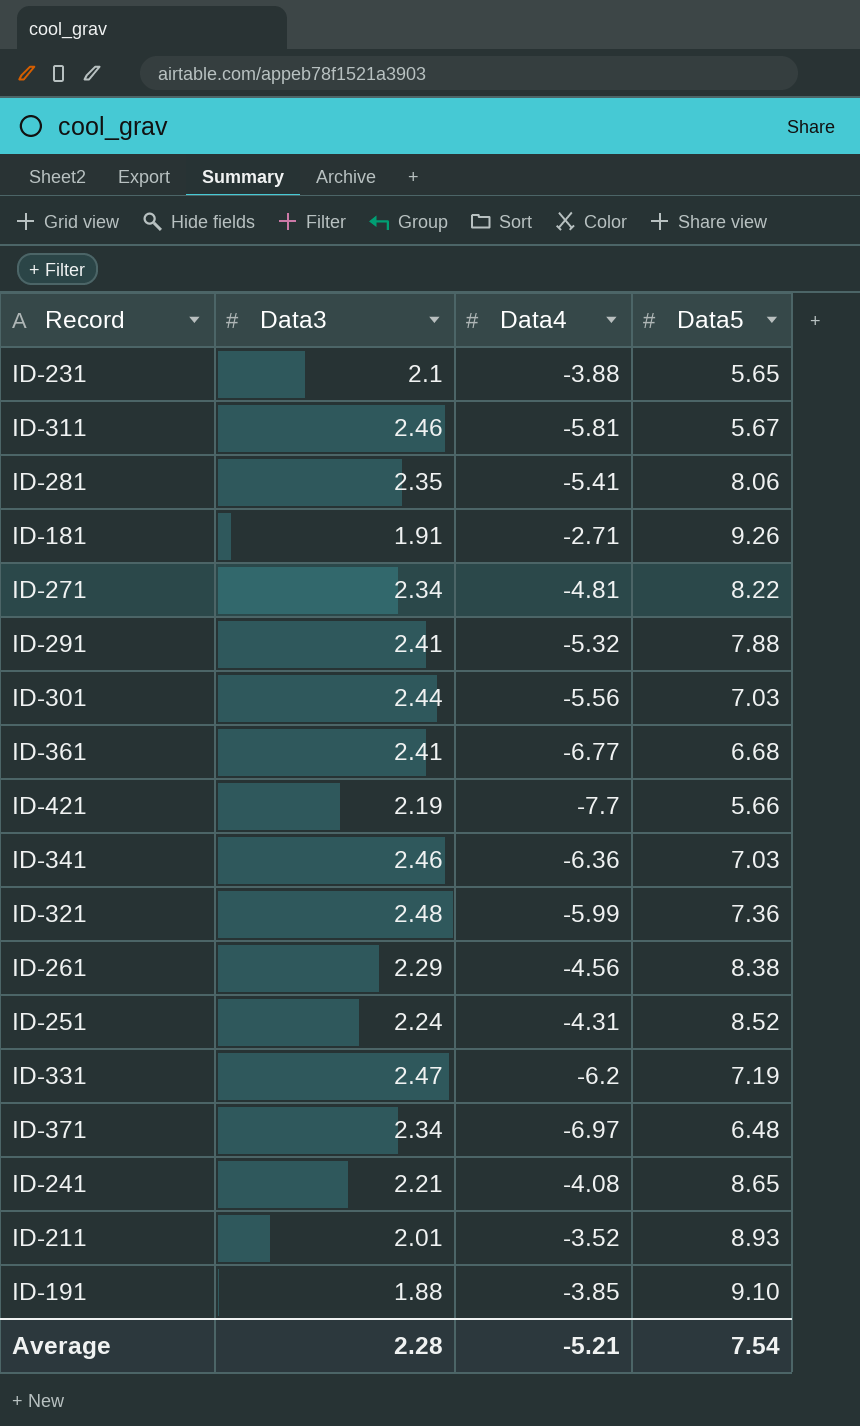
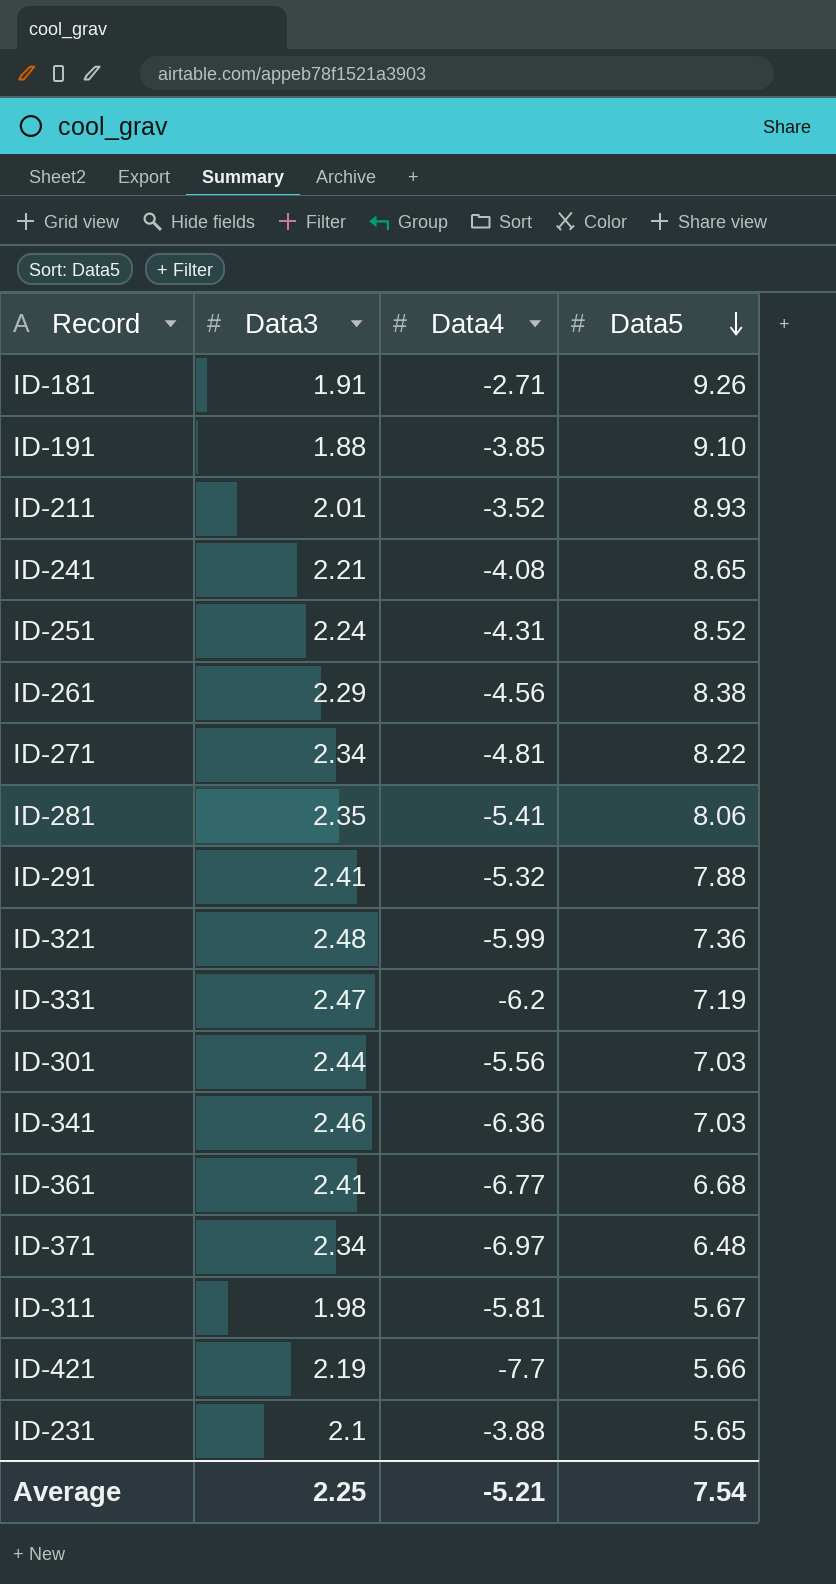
row order: none -> Data5 descending
ID-311 | Data3: 2.46 -> 1.98
Average | Data3: 2.28 -> 2.25

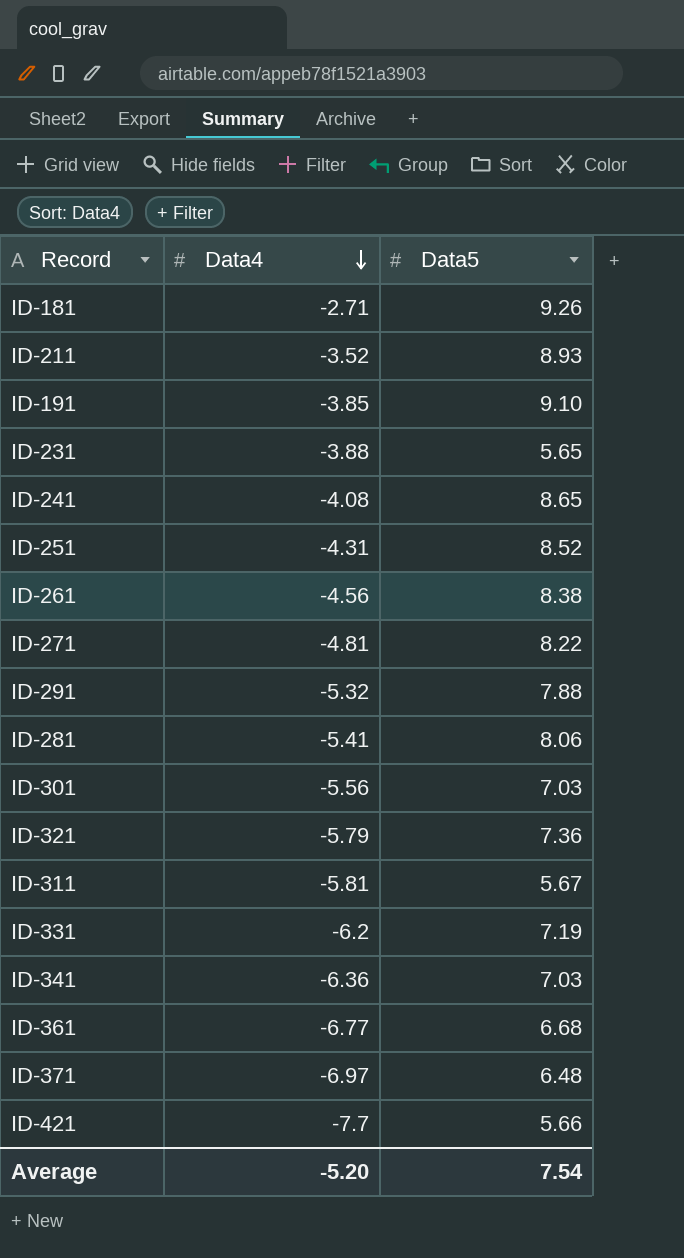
row order: Data5 descending -> Data4 descending
column Data3 | position: 2 -> none
ID-321 | Data4: -5.99 -> -5.79
Average | Data4: -5.21 -> -5.20

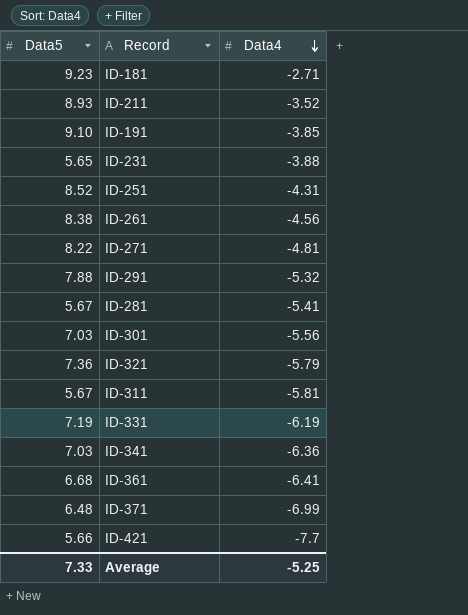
column Data5 | position: 3 -> 1
row ID-241: -4.08 | 8.65 -> none
ID-181 | Data5: 9.26 -> 9.23
ID-281 | Data5: 8.06 -> 5.67
ID-331 | Data4: -6.2 -> -6.19
ID-361 | Data4: -6.77 -> -6.41
ID-371 | Data4: -6.97 -> -6.99
Average | Data5: 7.54 -> 7.33
Average | Data4: -5.20 -> -5.25

